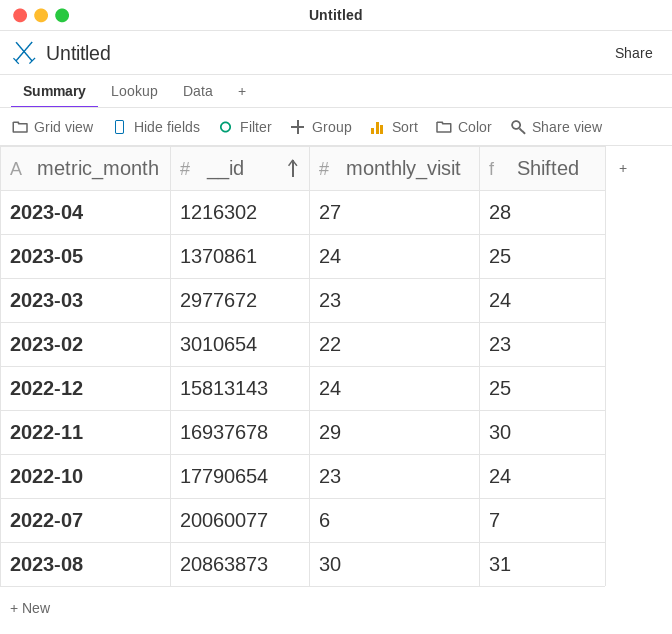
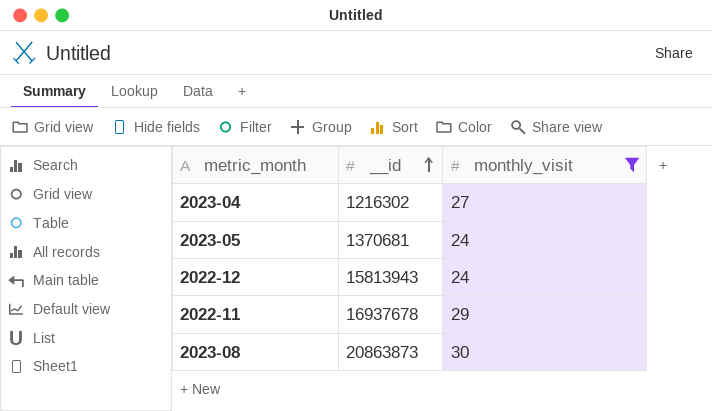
filter: none -> monthly_visit >= 24
column Shifted | formula: [monthly_visit] + 1 -> none
2023-05 | __id: 1370861 -> 1370681
2022-12 | __id: 15813143 -> 15813943

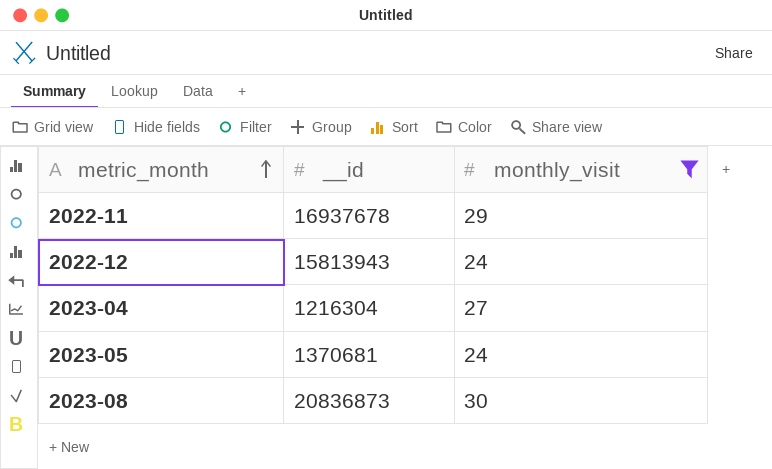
row order: __id ascending -> metric_month ascending
2023-04 | __id: 1216302 -> 1216304
2023-08 | __id: 20863873 -> 20836873

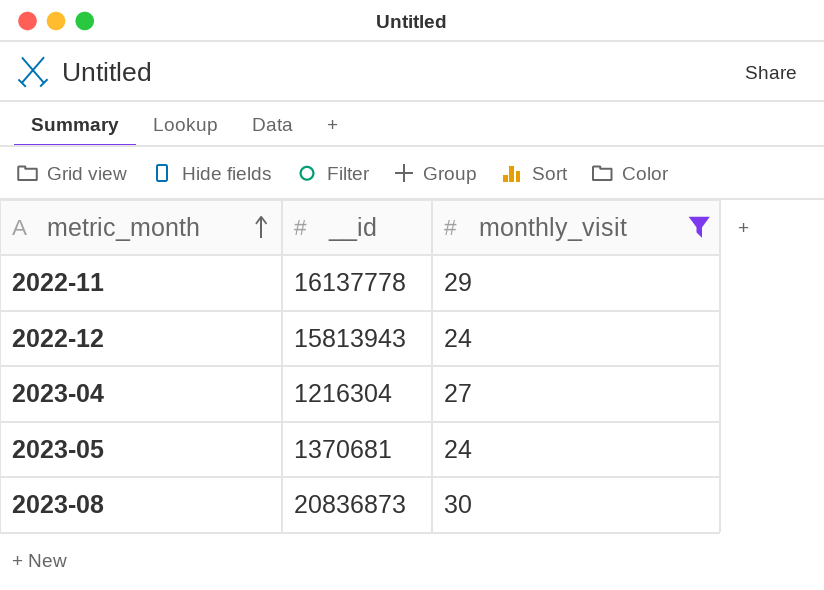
2022-11 | __id: 16937678 -> 16137778

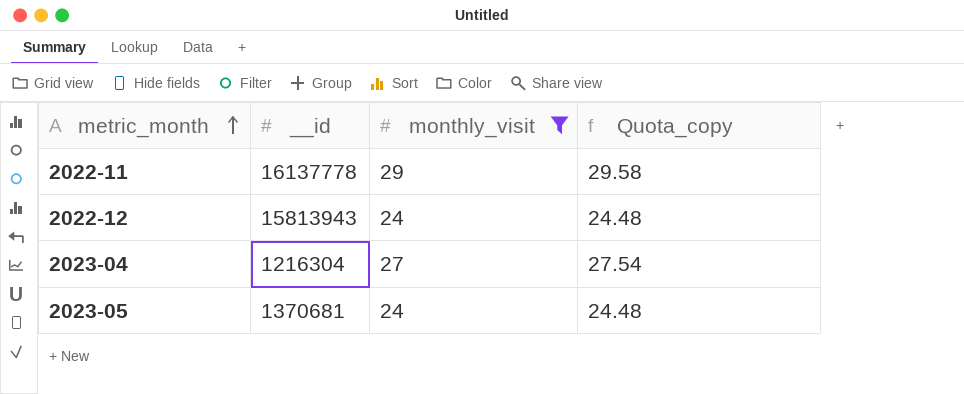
column Quota_copy | formula: none -> [monthly_visit] * 1.02
row 2023-08: 20836873 | 30 -> none

